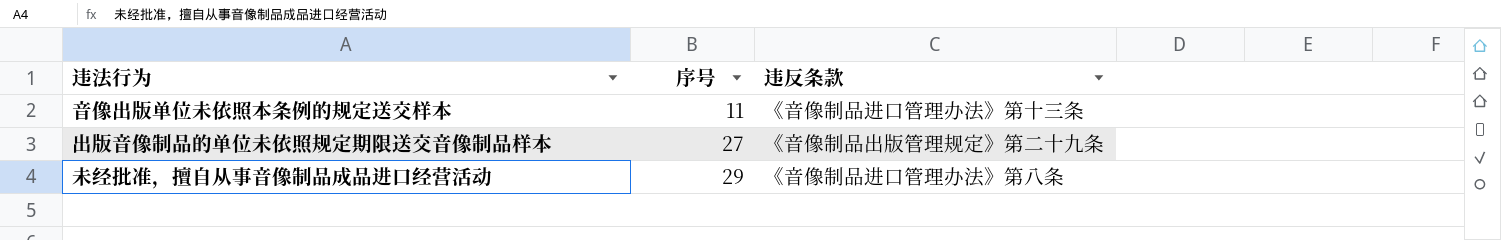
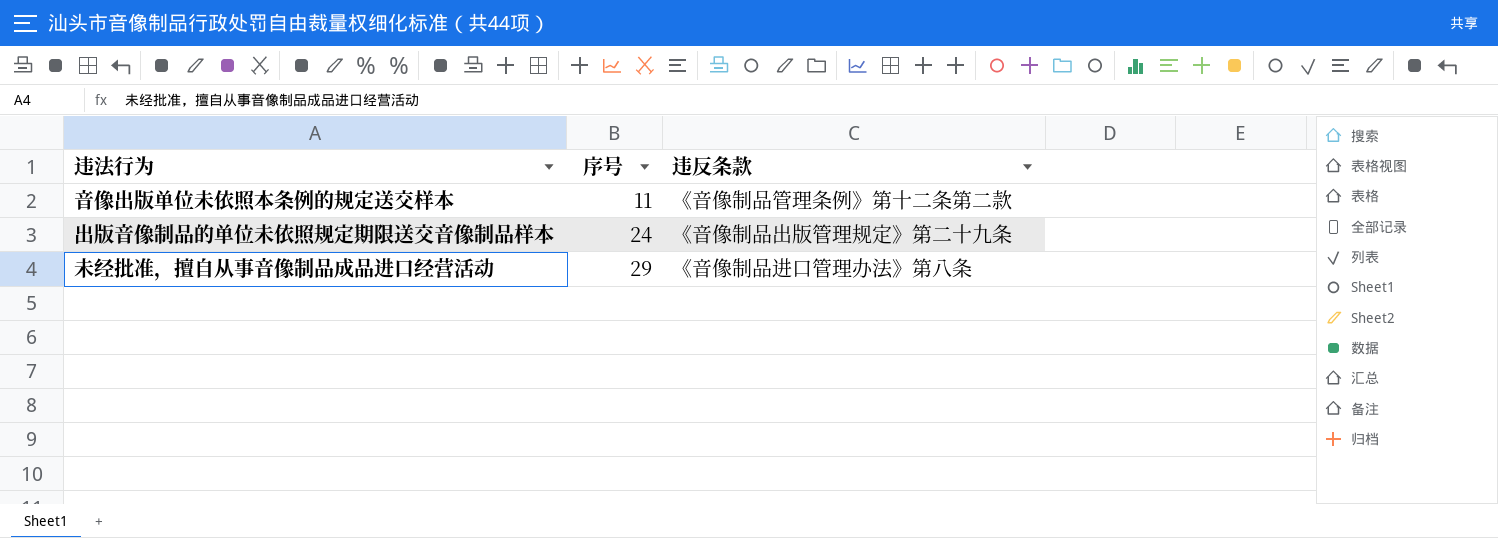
音像出版单位未依照本条例的规定送交样本 | 违反条款: 《音像制品进口管理办法》第十三条 -> 《音像制品管理条例》第十二条第二款
出版音像制品的单位未依照规定期限送交音像制品样本 | 序号: 27 -> 24

